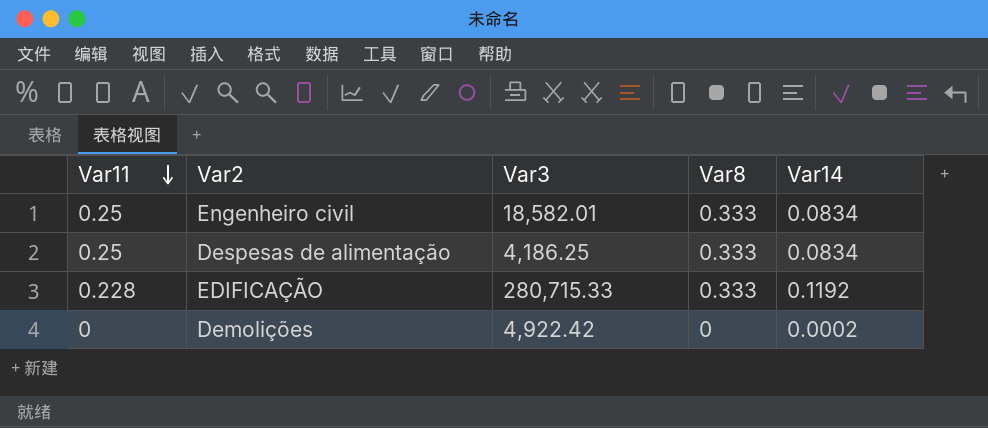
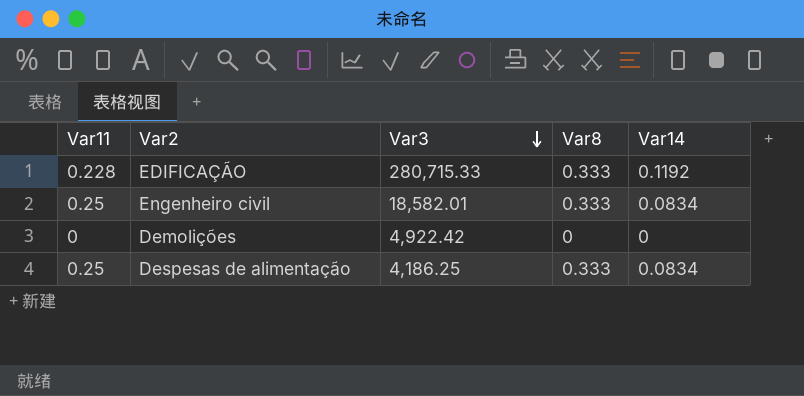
row order: Var11 descending -> Var3 descending
Demolições | Var14: 0.0002 -> 0

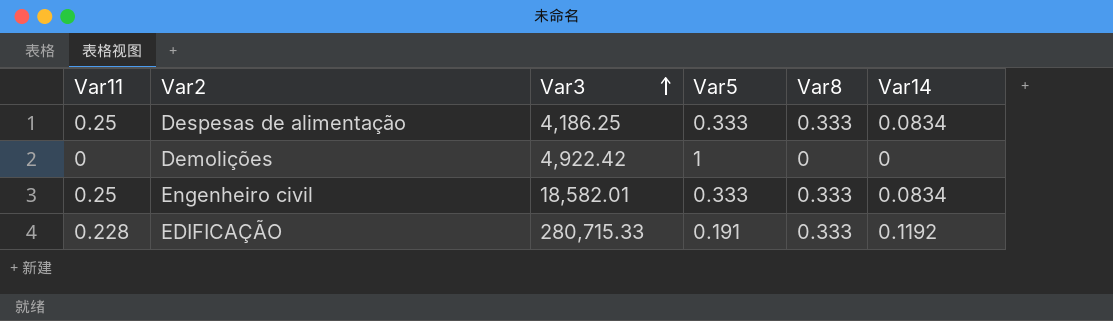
row order: Var3 descending -> Var3 ascending
column Var5 | position: none -> 4

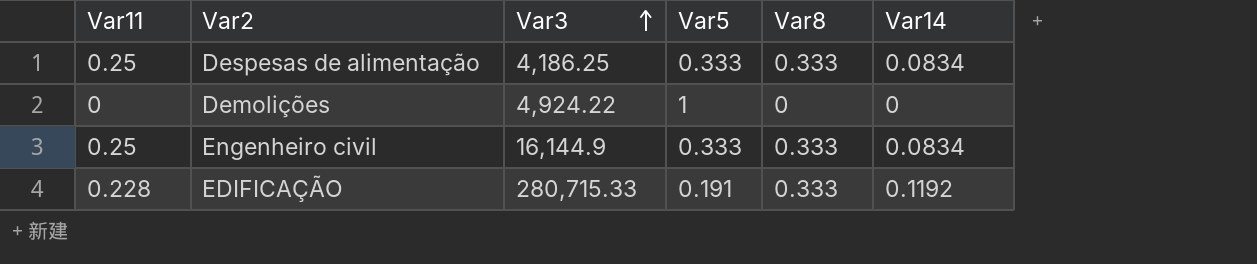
Demolições | Var3: 4,922.42 -> 4,924.22
Engenheiro civil | Var3: 18,582.01 -> 16,144.9

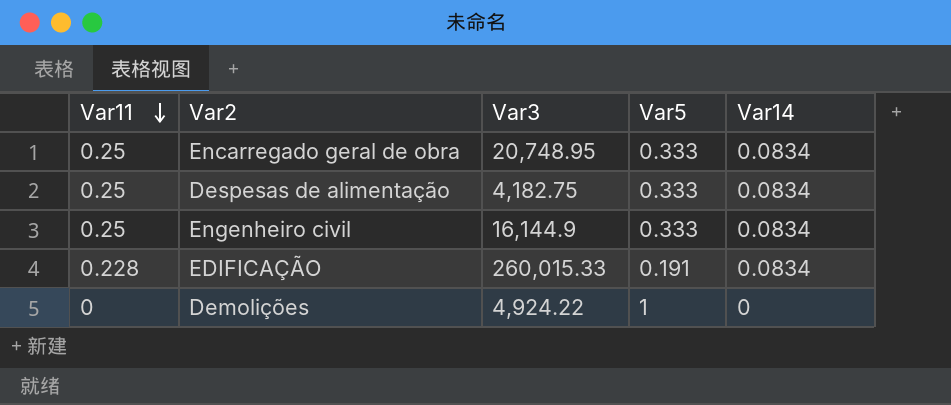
row order: Var3 ascending -> Var11 descending
column Var8 | position: 5 -> none
row Encarregado geral de obra: none -> 0.25 | 20,748.95 | 0.333 | 0.0834
Despesas de alimentação | Var3: 4,186.25 -> 4,182.75
EDIFICAÇÃO | Var3: 280,715.33 -> 260,015.33
EDIFICAÇÃO | Var14: 0.1192 -> 0.0834

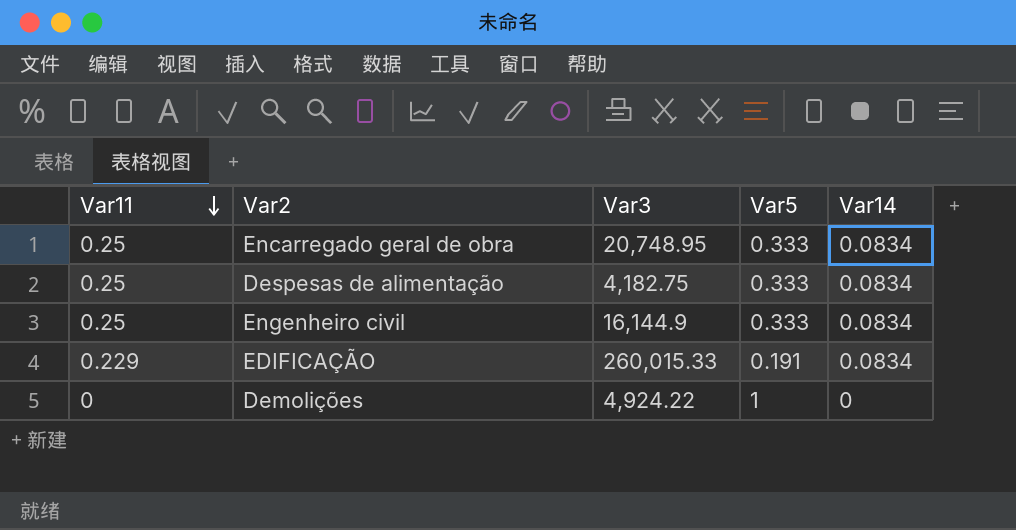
EDIFICAÇÃO | Var11: 0.228 -> 0.229

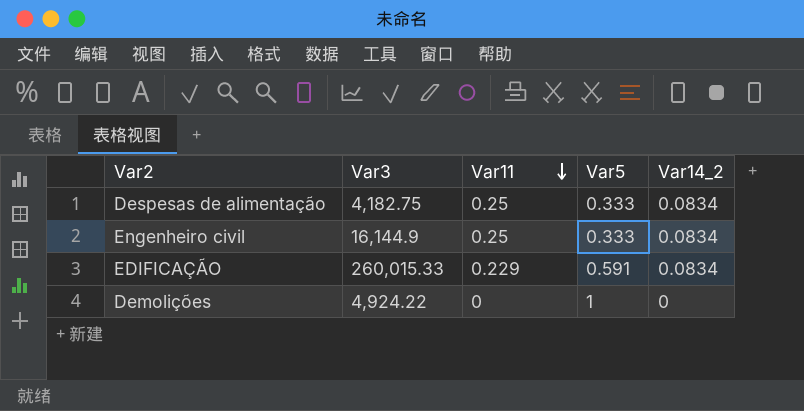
column Var11 | position: 1 -> 3
column name: Var14 -> Var14_2
row Encarregado geral de obra: 0.25 | 20,748.95 | 0.333 | 0.0834 -> none
EDIFICAÇÃO | Var5: 0.191 -> 0.591

